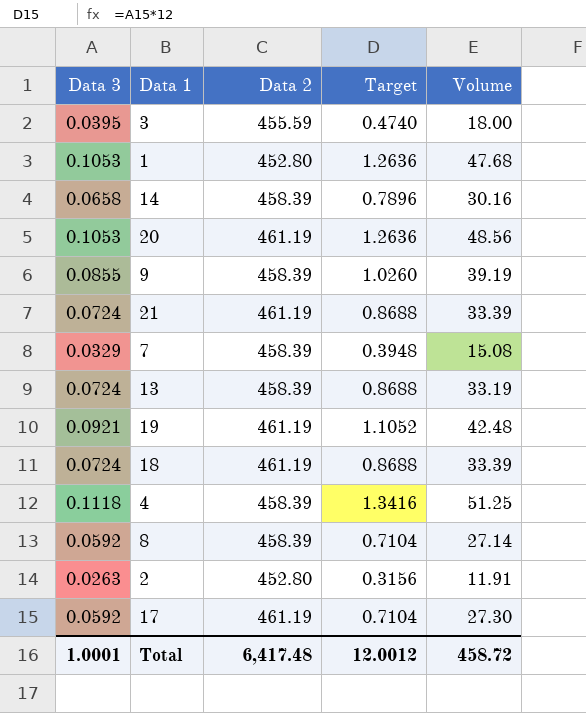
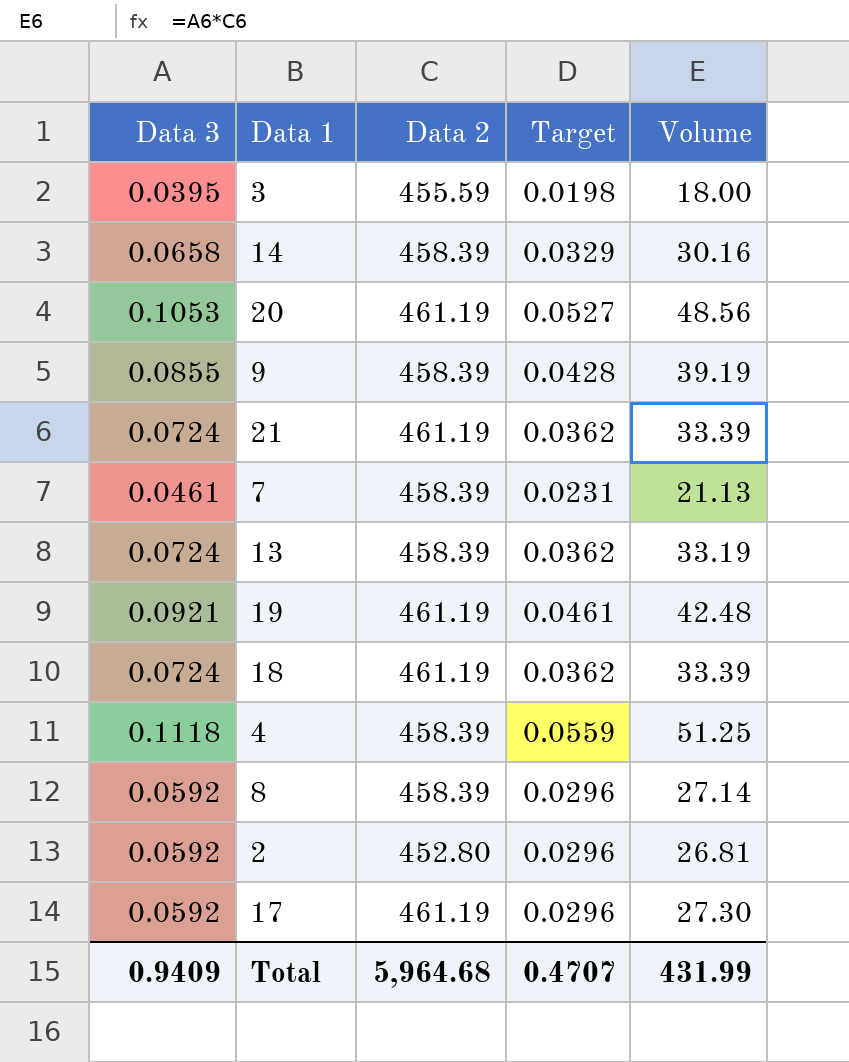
column Target | formula: [Data 3] * 12 -> [Data 3] * 0.5
row 1: 0.1053 | 452.80 | 1.2636 | 47.68 -> none
7 | Data 3: 0.0329 -> 0.0461
7 | Volume: 15.08 -> 21.13
2 | Data 3: 0.0263 -> 0.0592
2 | Volume: 11.91 -> 26.81
Total | Data 3: 1.0001 -> 0.9409
Total | Data 2: 6,417.48 -> 5,964.68
Total | Target: 12.0012 -> 0.4707
Total | Volume: 458.72 -> 431.99

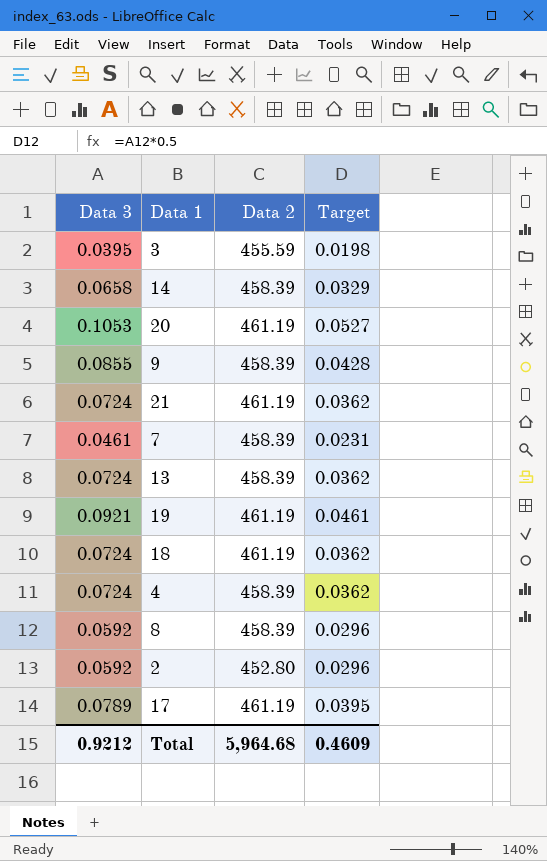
column Volume | formula: [Data 3] * [Data 2] -> none
4 | Data 3: 0.1118 -> 0.0724
4 | Target: 0.0559 -> 0.0362
17 | Data 3: 0.0592 -> 0.0789
17 | Target: 0.0296 -> 0.0395
Total | Data 3: 0.9409 -> 0.9212
Total | Target: 0.4707 -> 0.4609

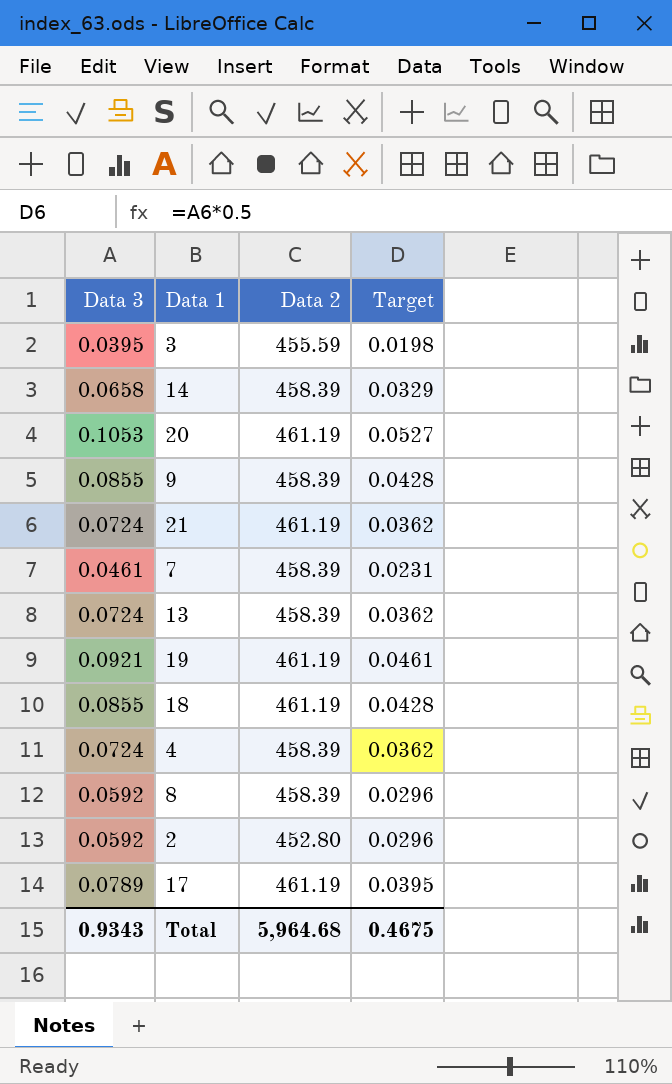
18 | Data 3: 0.0724 -> 0.0855
18 | Target: 0.0362 -> 0.0428
Total | Data 3: 0.9212 -> 0.9343
Total | Target: 0.4609 -> 0.4675

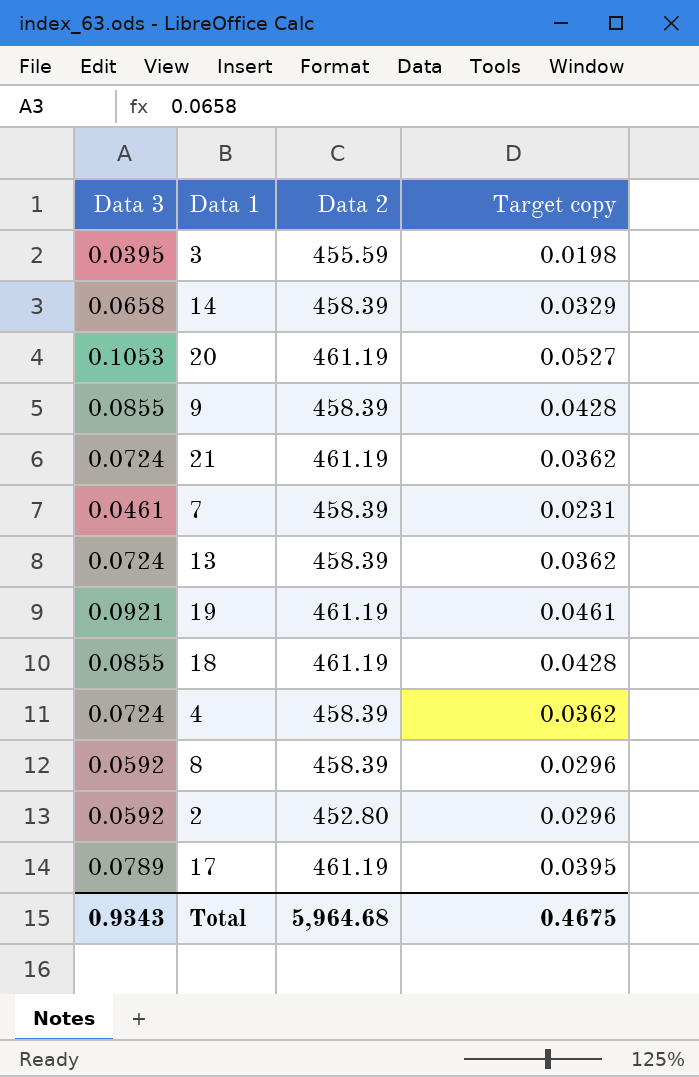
column name: Target -> Target copy

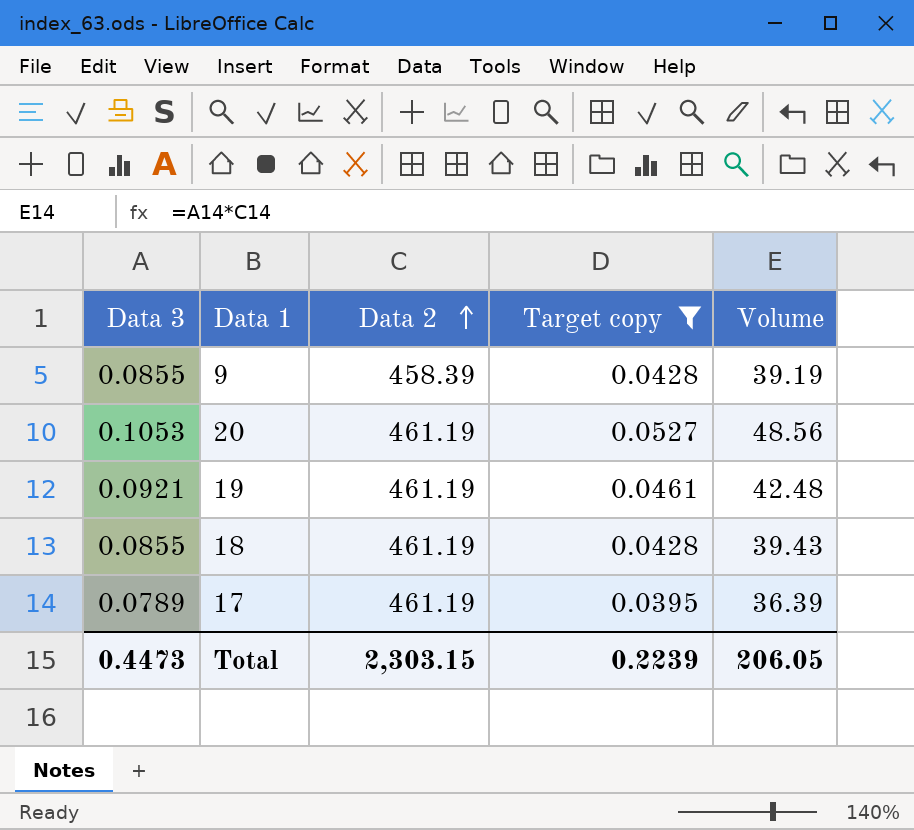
filter: none -> Target copy >= 0.0395
row order: none -> Data 2 ascending
column Volume | formula: none -> [Data 3] * [Data 2]
Total | Data 3: 0.9343 -> 0.4473
Total | Data 2: 5,964.68 -> 2,303.15
Total | Target copy: 0.4675 -> 0.2239

